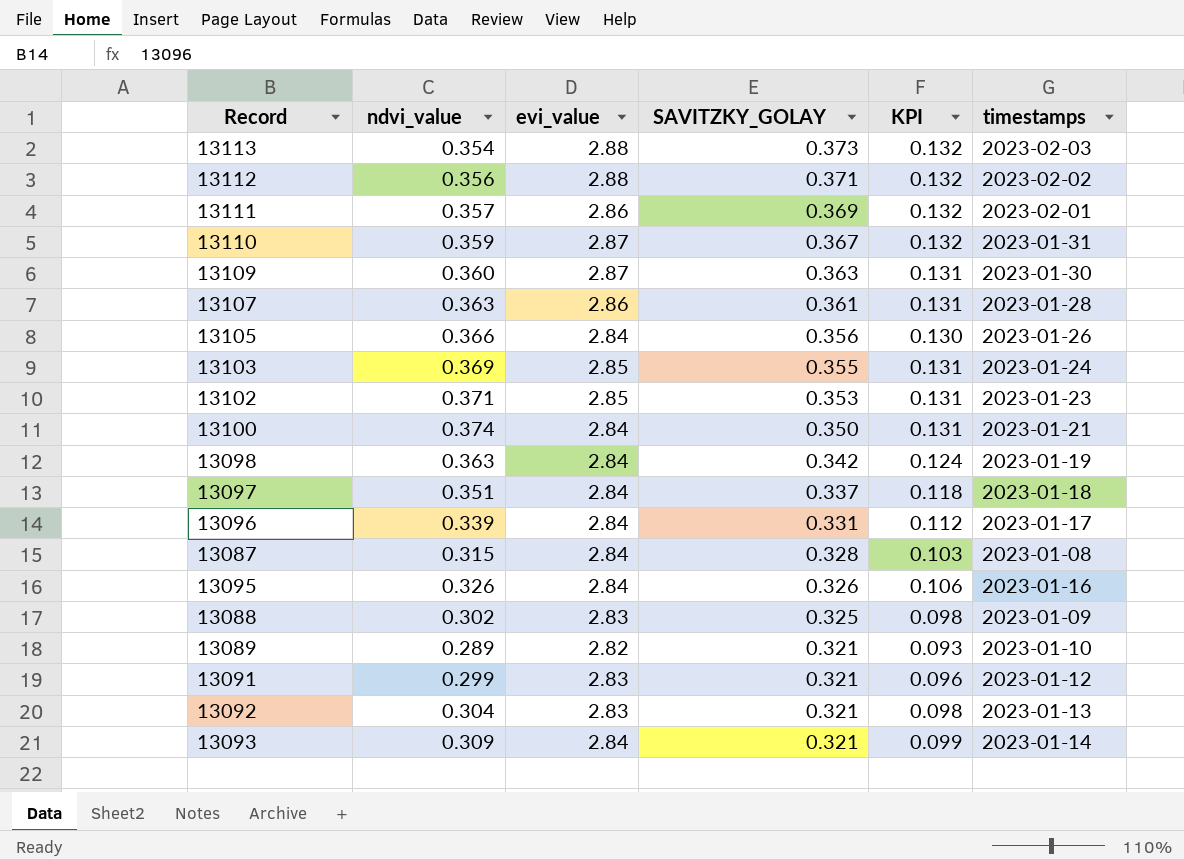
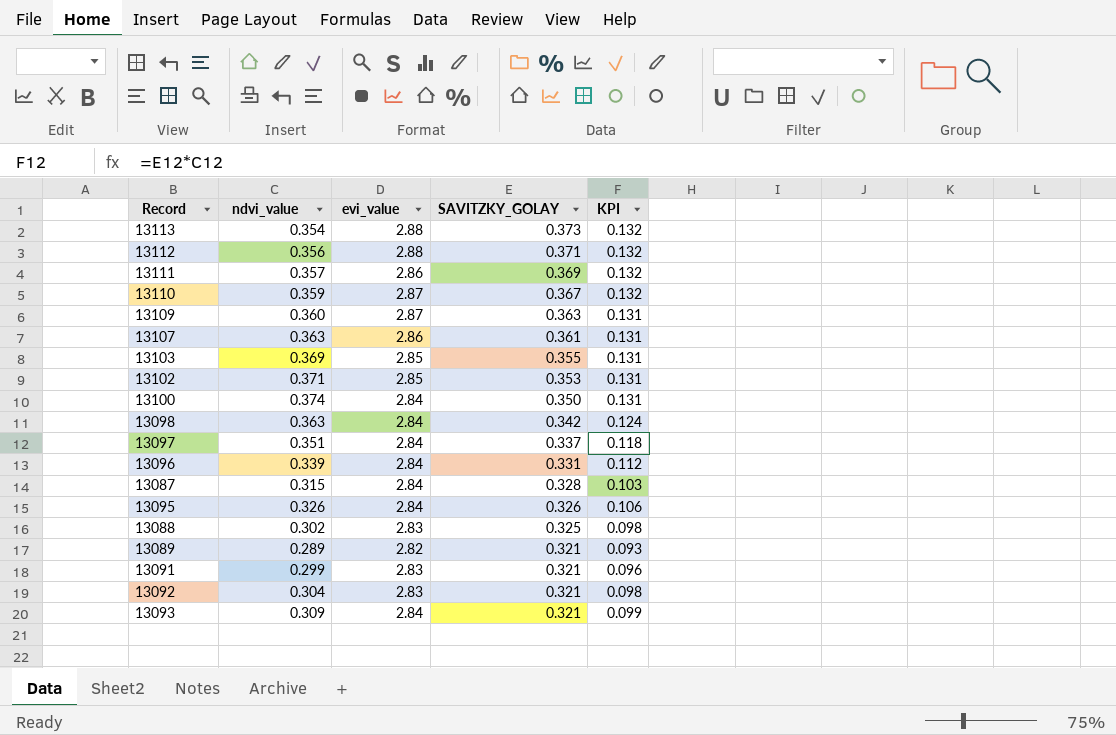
column timestamps | position: 6 -> none
row 13105: 0.366 | 2.84 | 0.356 | 0.130 | 2023-01-26 -> none

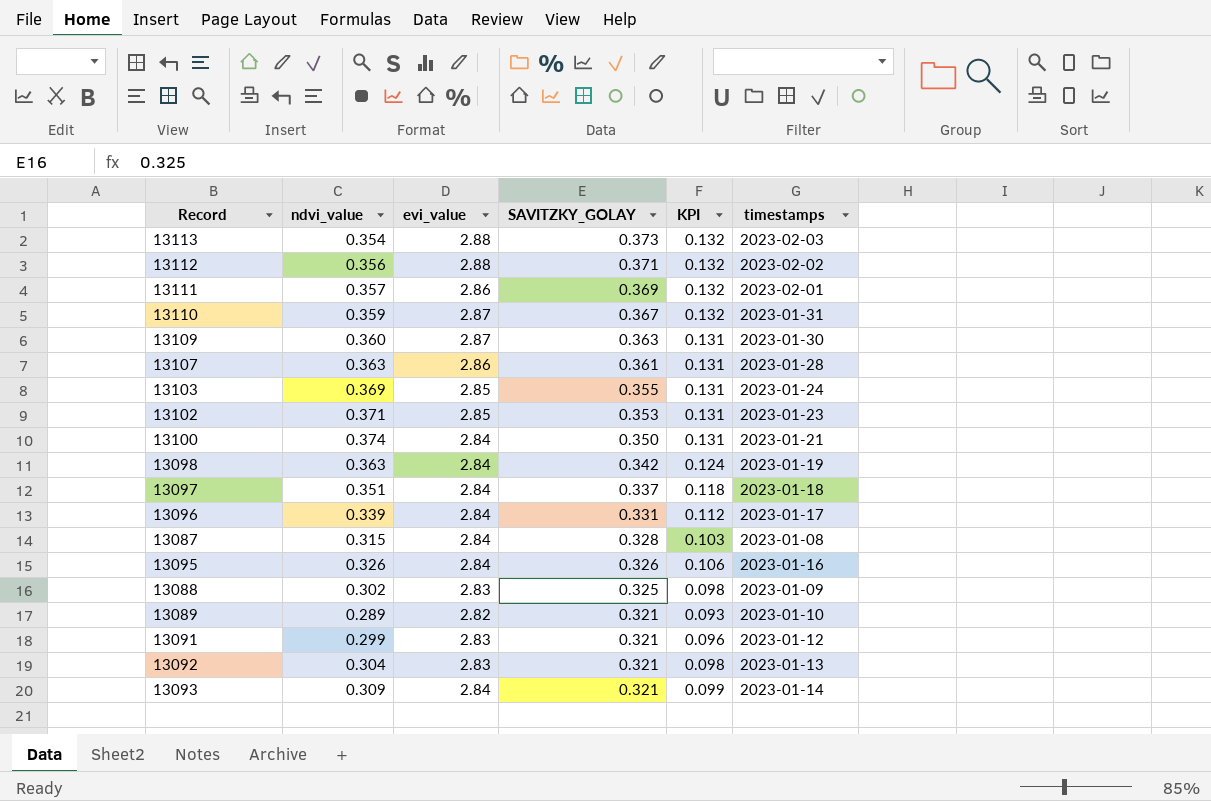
column timestamps | position: none -> 6

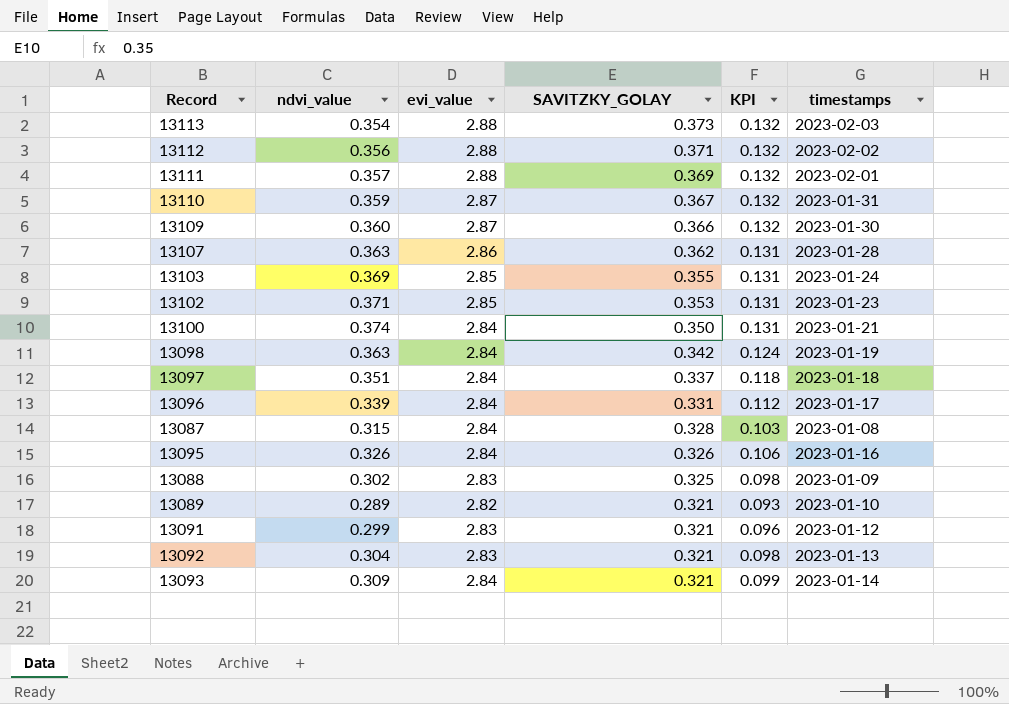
13111 | evi_value: 2.86 -> 2.88
13109 | SAVITZKY_GOLAY: 0.363 -> 0.366
13109 | KPI: 0.131 -> 0.132
13107 | SAVITZKY_GOLAY: 0.361 -> 0.362

